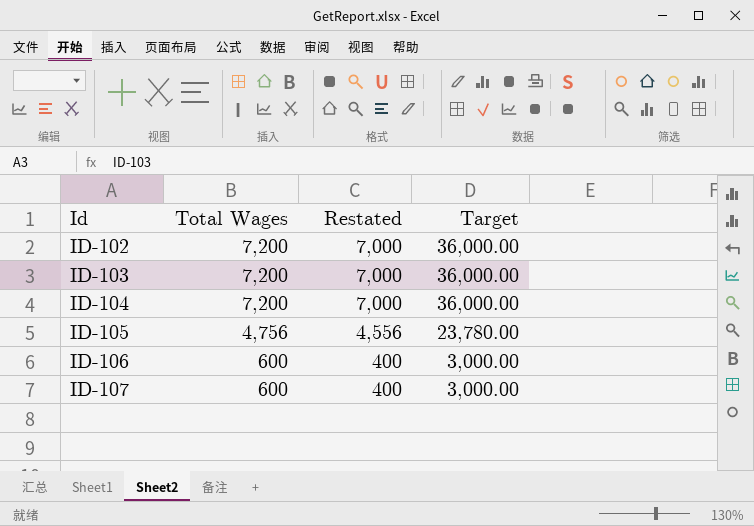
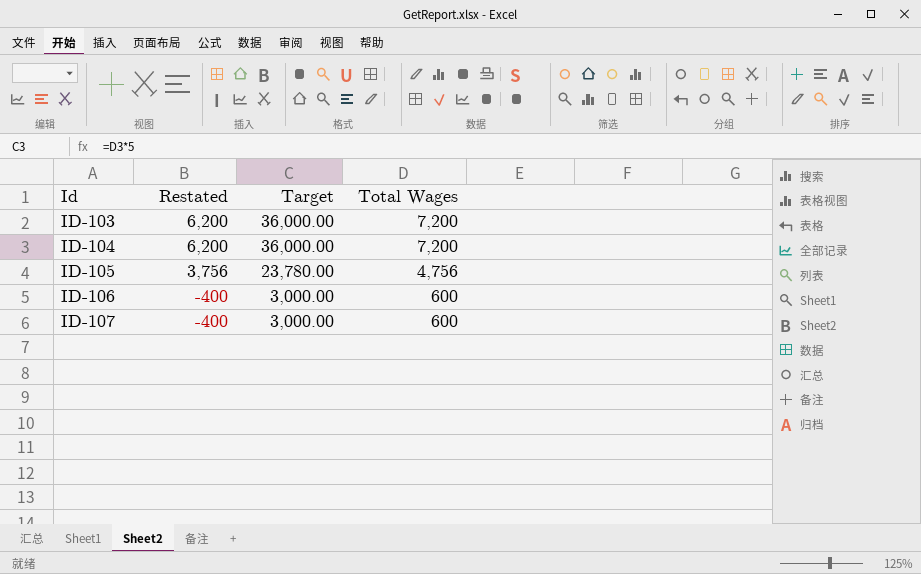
column Restated | formula: [Total Wages] - 200 -> [Total Wages] - 1000
column Total Wages | position: 2 -> 4
row ID-102: 7,200 | 7,000 | 36,000.00 -> none

